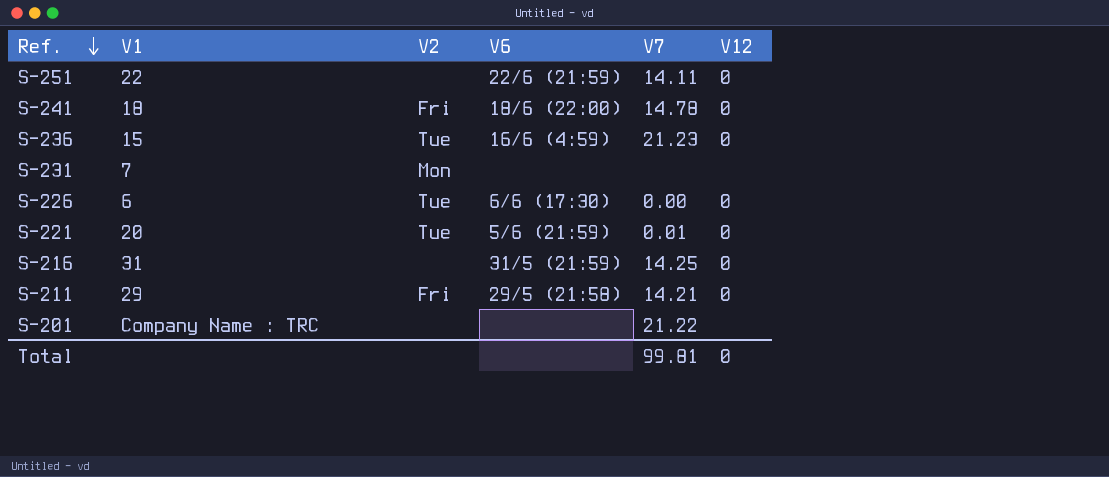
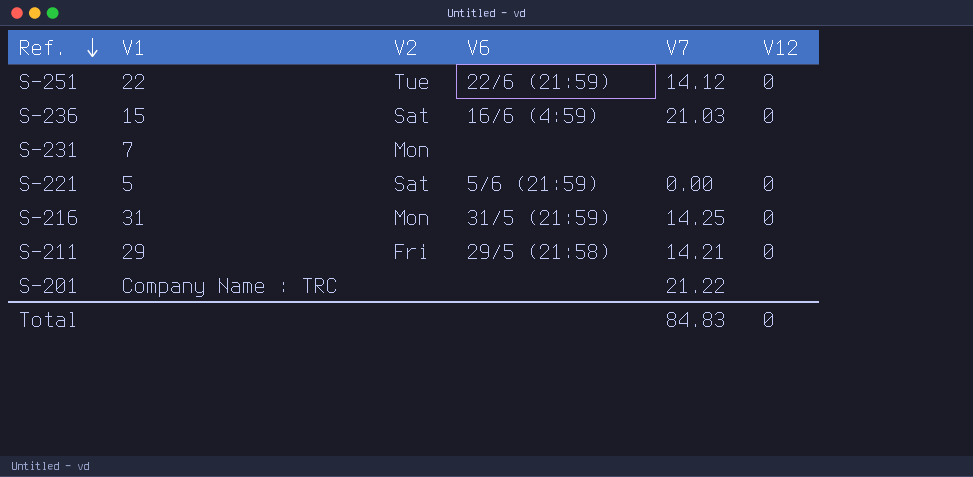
row S-241: 18 | Fri | 18/6 (22:00) | 14.78 | 0 -> none
row S-226: 6 | Tue | 6/6 (17:30) | 0.00 | 0 -> none
S-251 | V2: none -> Tue
S-251 | V7: 14.11 -> 14.12
S-236 | V2: Tue -> Sat
S-236 | V7: 21.23 -> 21.03
S-221 | V1: 20 -> 5
S-221 | V2: Tue -> Sat
S-221 | V7: 0.01 -> 0.00
S-216 | V2: none -> Mon
Total | V7: 99.81 -> 84.83

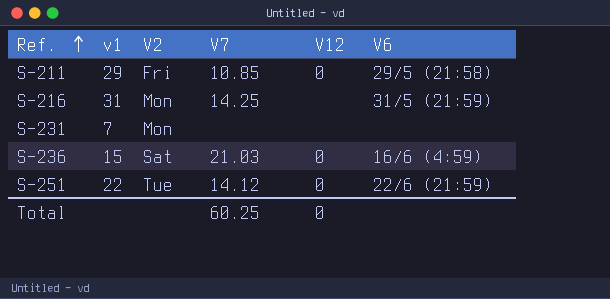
row order: Ref. descending -> Ref. ascending
column name: V1 -> v1
column V6 | position: 4 -> 6
row S-221: 5 | Sat | 5/6 (21:59) | 0.00 | 0 -> none
row S-201: Company Name : TRC | none | none | 21.22 | none -> none
S-211 | V7: 14.21 -> 10.85
S-216 | V12: 0 -> none
Total | V7: 84.83 -> 60.25

